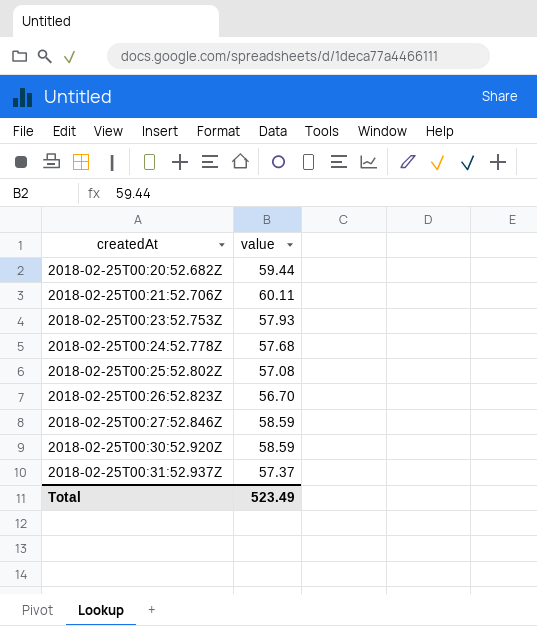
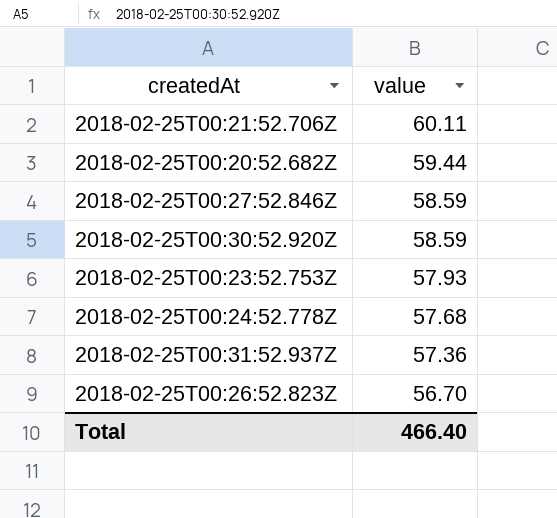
row order: createdAt ascending -> value descending
row 2018-02-25T00:25:52.802Z: 57.08 -> none
2018-02-25T00:31:52.937Z | value: 57.37 -> 57.36
Total | value: 523.49 -> 466.40

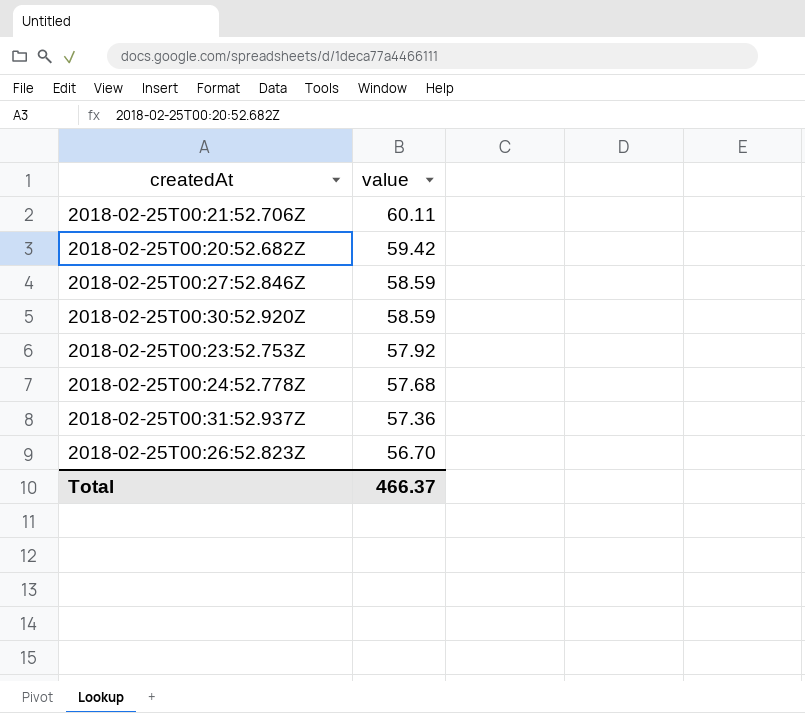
2018-02-25T00:20:52.682Z | value: 59.44 -> 59.42
2018-02-25T00:23:52.753Z | value: 57.93 -> 57.92
Total | value: 466.40 -> 466.37

